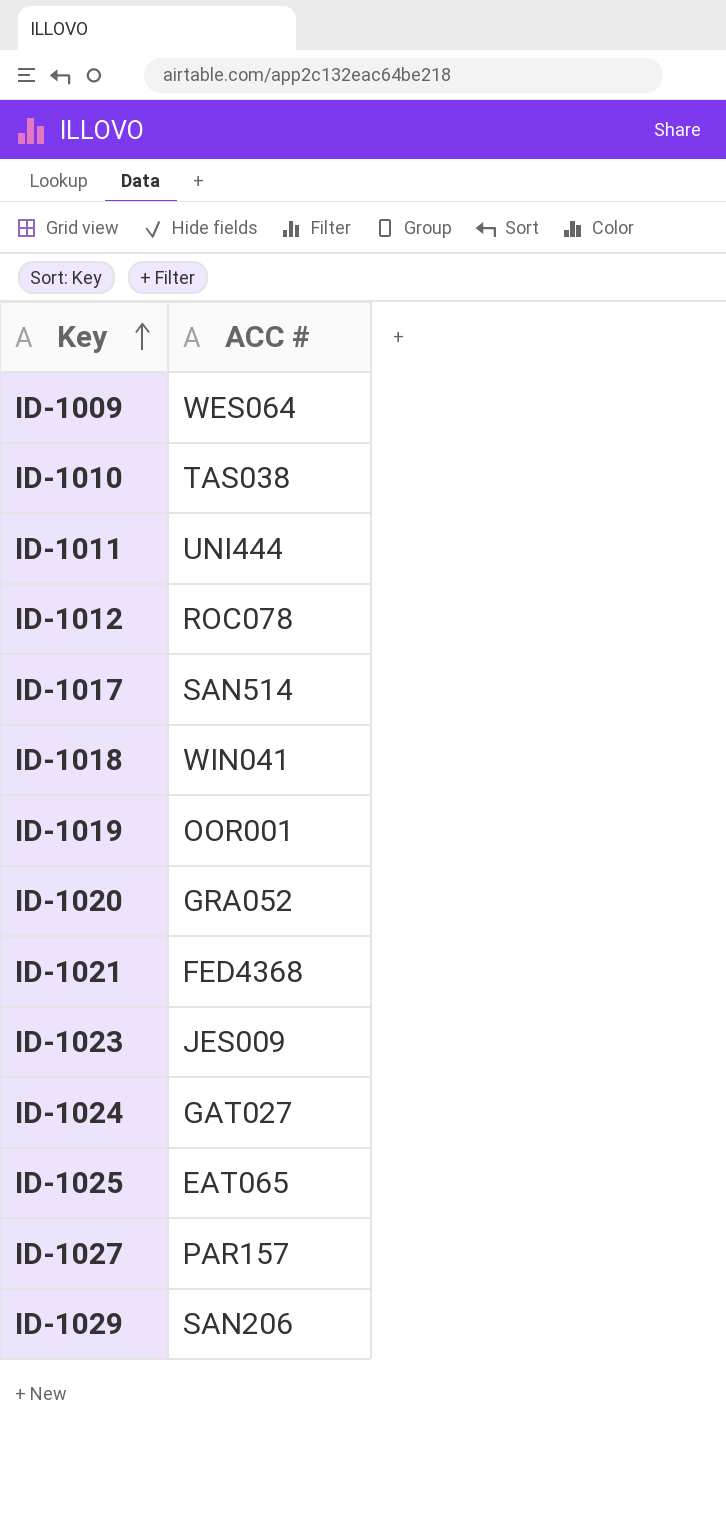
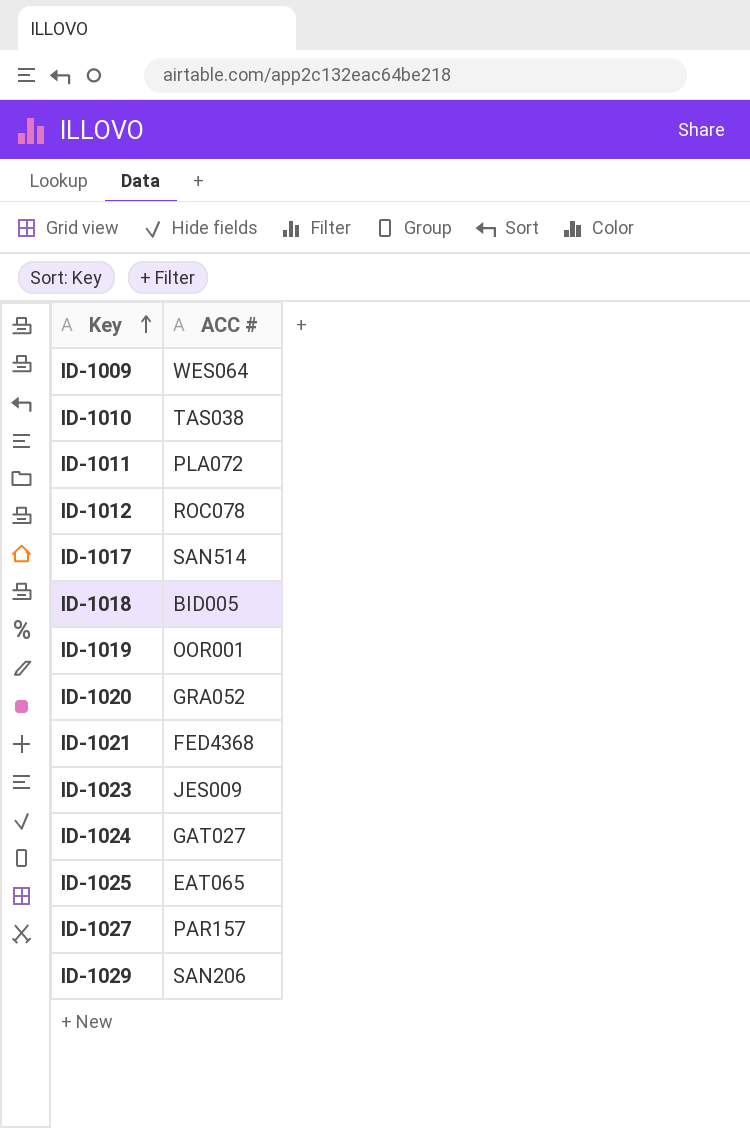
ID-1011 | ACC #: UNI444 -> PLA072
ID-1018 | ACC #: WIN041 -> BID005

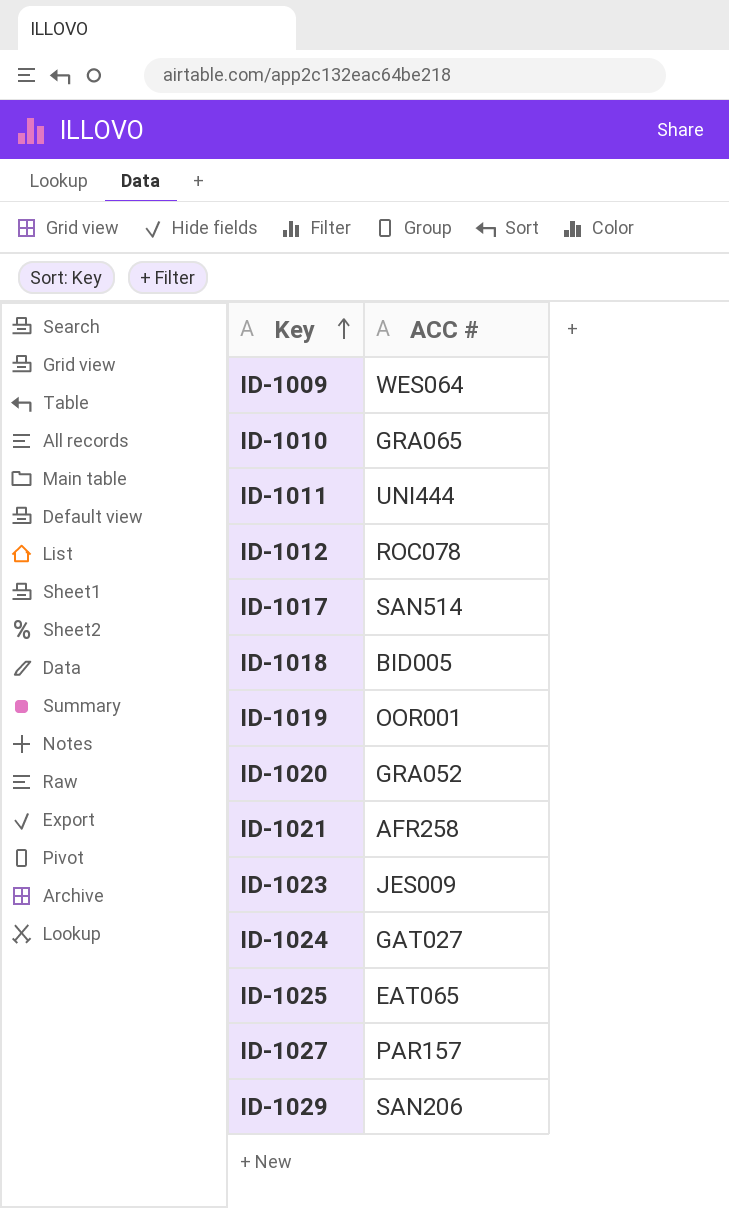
ID-1010 | ACC #: TAS038 -> GRA065
ID-1011 | ACC #: PLA072 -> UNI444
ID-1021 | ACC #: FED4368 -> AFR258

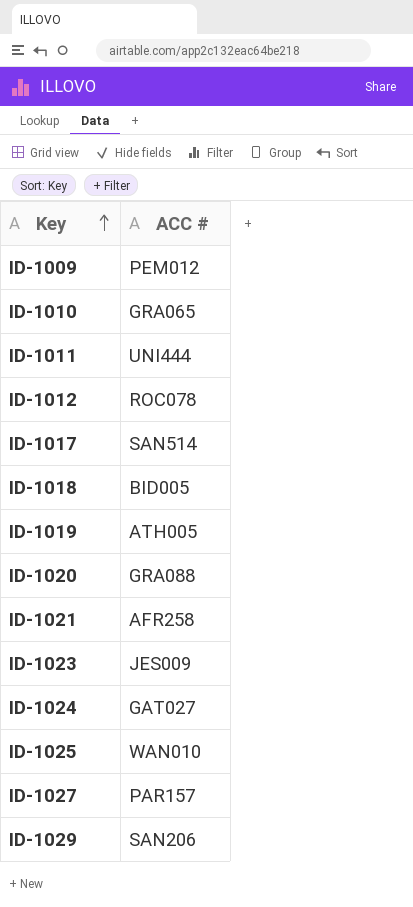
ID-1009 | ACC #: WES064 -> PEM012
ID-1019 | ACC #: OOR001 -> ATH005
ID-1020 | ACC #: GRA052 -> GRA088
ID-1025 | ACC #: EAT065 -> WAN010

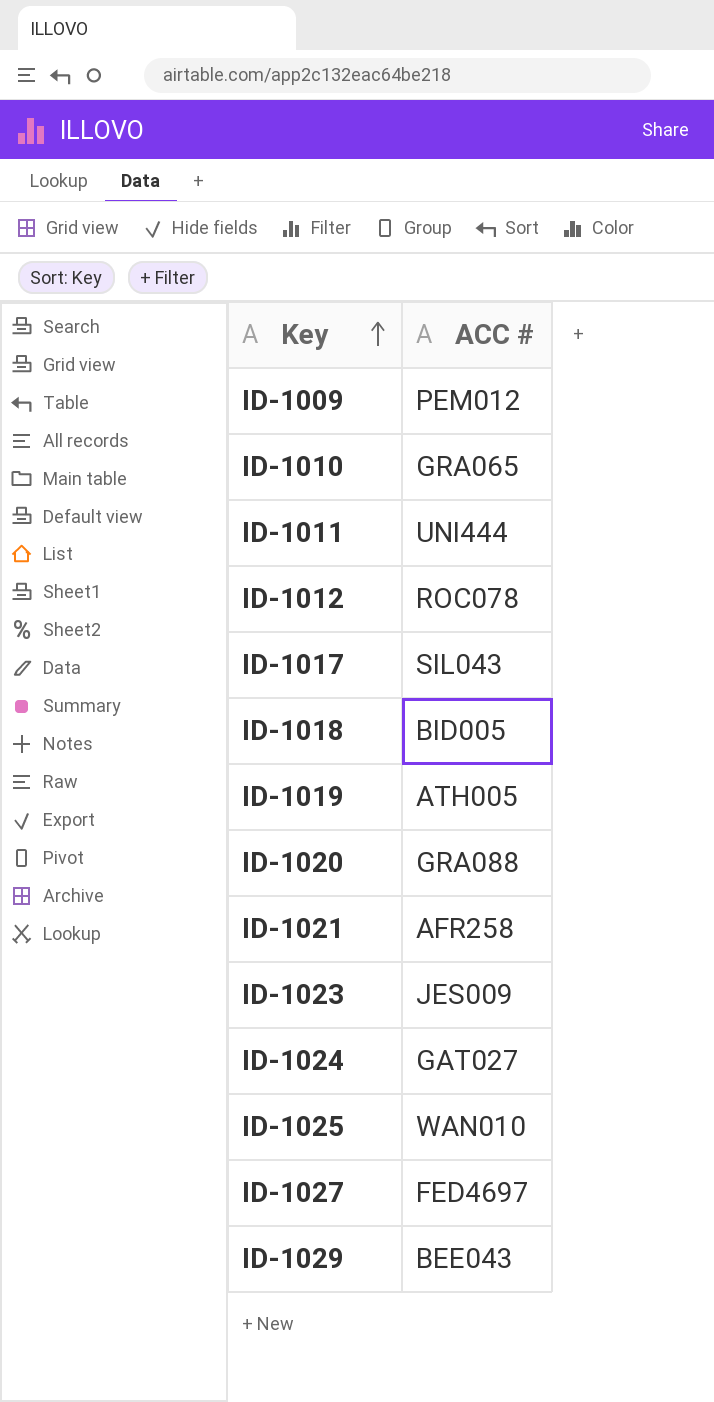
ID-1017 | ACC #: SAN514 -> SIL043
ID-1027 | ACC #: PAR157 -> FED4697
ID-1029 | ACC #: SAN206 -> BEE043

